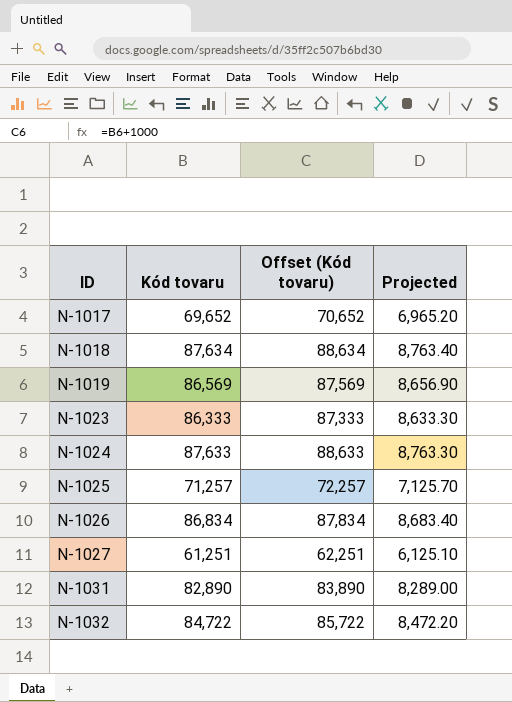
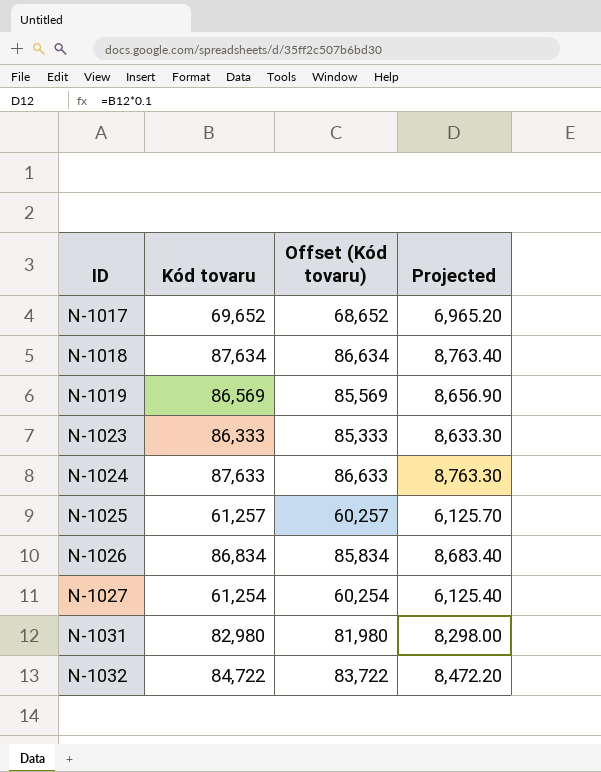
column Offset (Kód tovaru) | formula: [Kód tovaru] + 1000 -> [Kód tovaru] - 1000
N-1025 | Kód tovaru: 71,257 -> 61,257
N-1025 | Projected: 7,125.70 -> 6,125.70
N-1027 | Kód tovaru: 61,251 -> 61,254
N-1027 | Projected: 6,125.10 -> 6,125.40
N-1031 | Kód tovaru: 82,890 -> 82,980
N-1031 | Projected: 8,289.00 -> 8,298.00

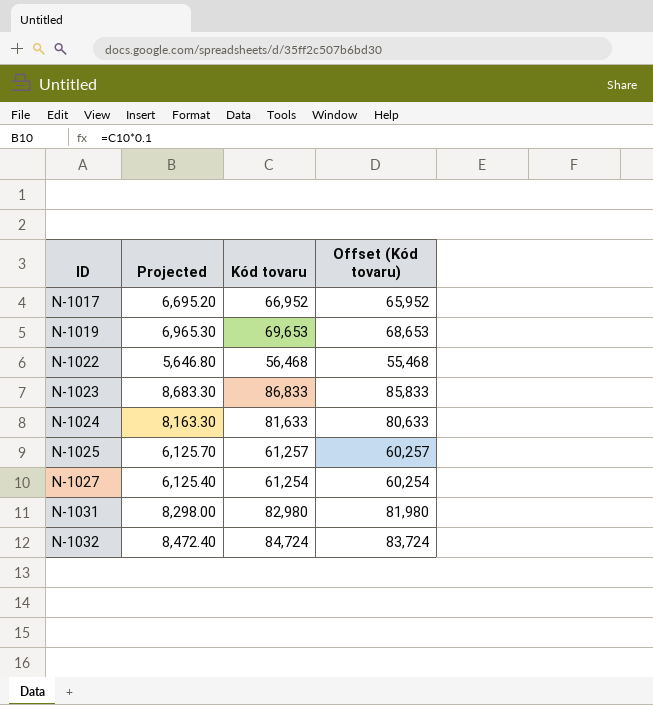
column Projected | position: 4 -> 2
row N-1018: 87,634 | 86,634 | 8,763.40 -> none
row N-1026: 86,834 | 85,834 | 8,683.40 -> none
N-1017 | Projected: 6,965.20 -> 6,695.20
N-1017 | Kód tovaru: 69,652 -> 66,952
N-1017 | Offset (Kód tovaru): 68,652 -> 65,952
N-1019 | Projected: 8,656.90 -> 6,965.30
N-1019 | Kód tovaru: 86,569 -> 69,653
N-1019 | Offset (Kód tovaru): 85,569 -> 68,653
row N-1022: none -> 5,646.80 | 56,468 | 55,468
N-1023 | Projected: 8,633.30 -> 8,683.30
N-1023 | Kód tovaru: 86,333 -> 86,833
N-1023 | Offset (Kód tovaru): 85,333 -> 85,833
N-1024 | Projected: 8,763.30 -> 8,163.30
N-1024 | Kód tovaru: 87,633 -> 81,633
N-1024 | Offset (Kód tovaru): 86,633 -> 80,633
N-1032 | Projected: 8,472.20 -> 8,472.40
N-1032 | Kód tovaru: 84,722 -> 84,724
N-1032 | Offset (Kód tovaru): 83,722 -> 83,724

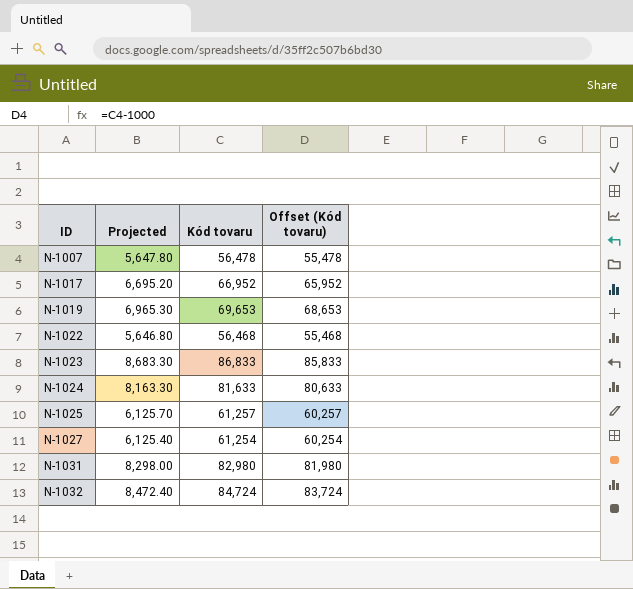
row N-1007: none -> 5,647.80 | 56,478 | 55,478

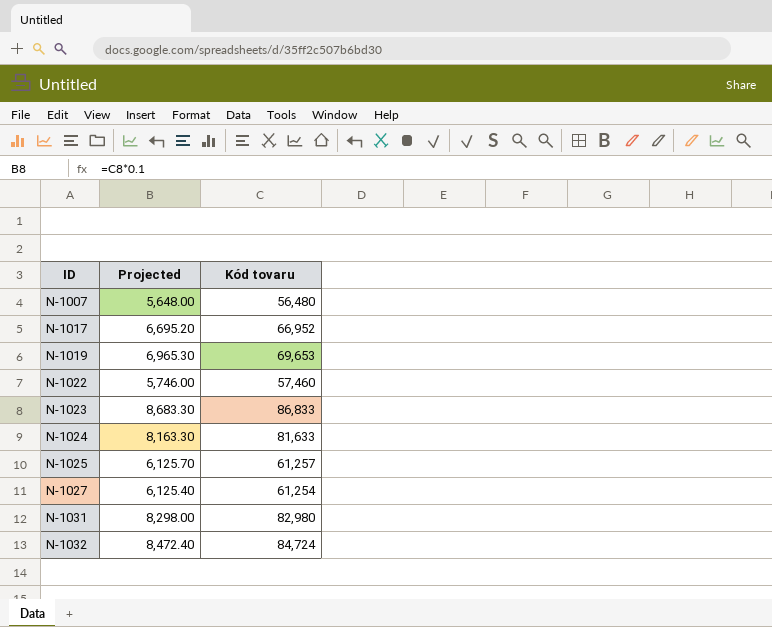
column Offset (Kód tovaru) | formula: [Kód tovaru] - 1000 -> none
N-1007 | Projected: 5,647.80 -> 5,648.00
N-1007 | Kód tovaru: 56,478 -> 56,480
N-1022 | Projected: 5,646.80 -> 5,746.00
N-1022 | Kód tovaru: 56,468 -> 57,460

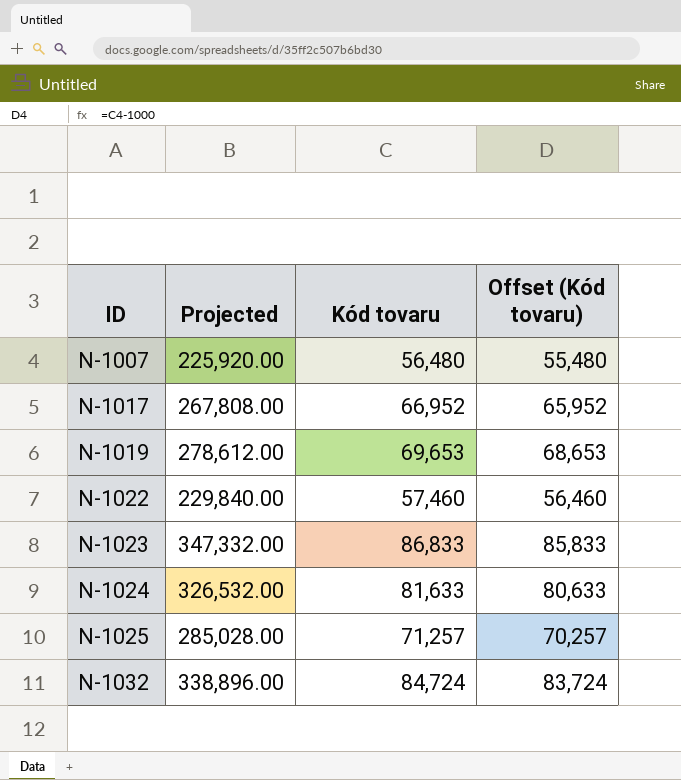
column Projected | formula: [Kód tovaru] * 0.1 -> [Kód tovaru] * 4
column Offset (Kód tovaru) | formula: none -> [Kód tovaru] - 1000
row N-1027: 6,125.40 | 61,254 -> none
row N-1031: 8,298.00 | 82,980 -> none
N-1025 | Kód tovaru: 61,257 -> 71,257

